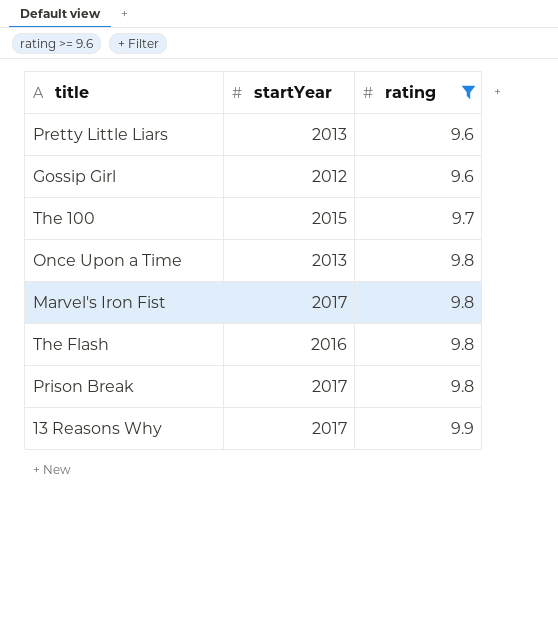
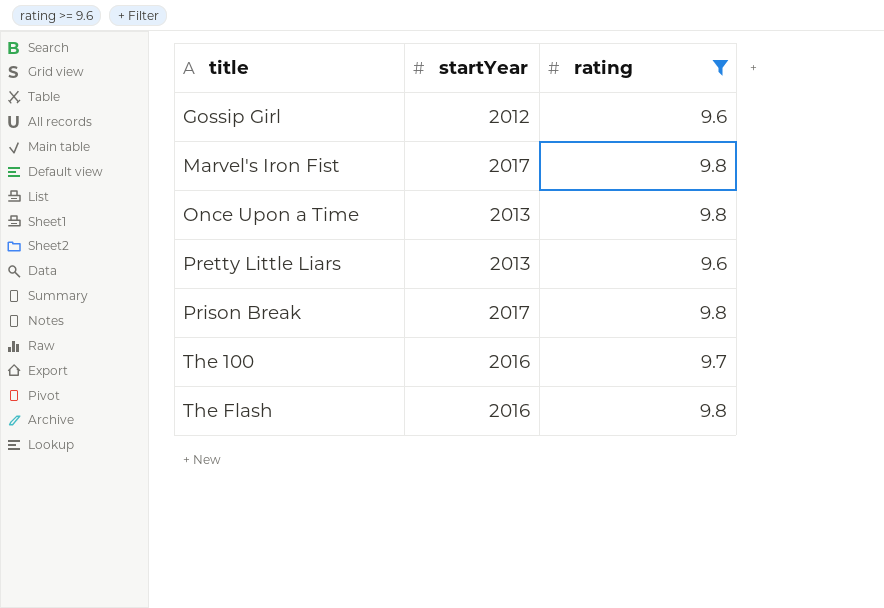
row order: rating ascending -> title ascending
row 13 Reasons Why: 2017 | 9.9 -> none
The 100 | startYear: 2015 -> 2016

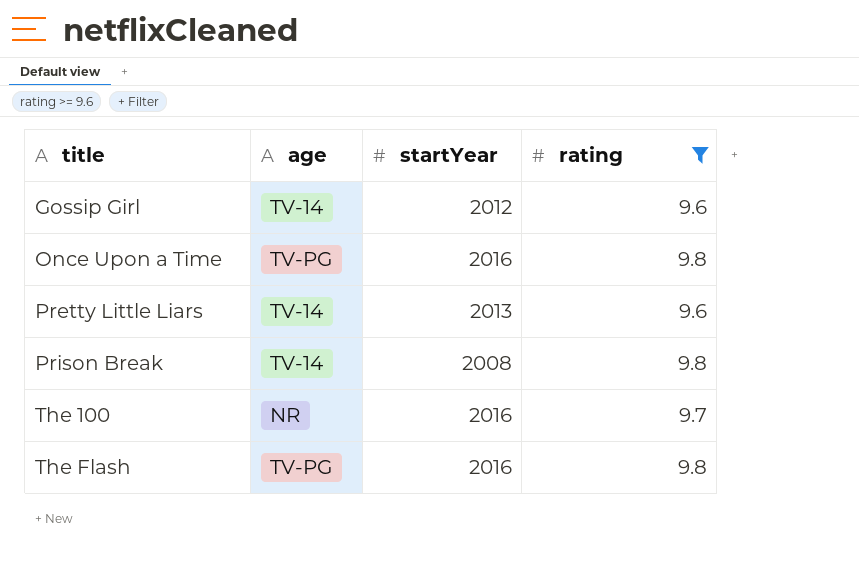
column age | position: none -> 2
row Marvel's Iron Fist: 2017 | 9.8 -> none
Once Upon a Time | startYear: 2013 -> 2016
Prison Break | startYear: 2017 -> 2008

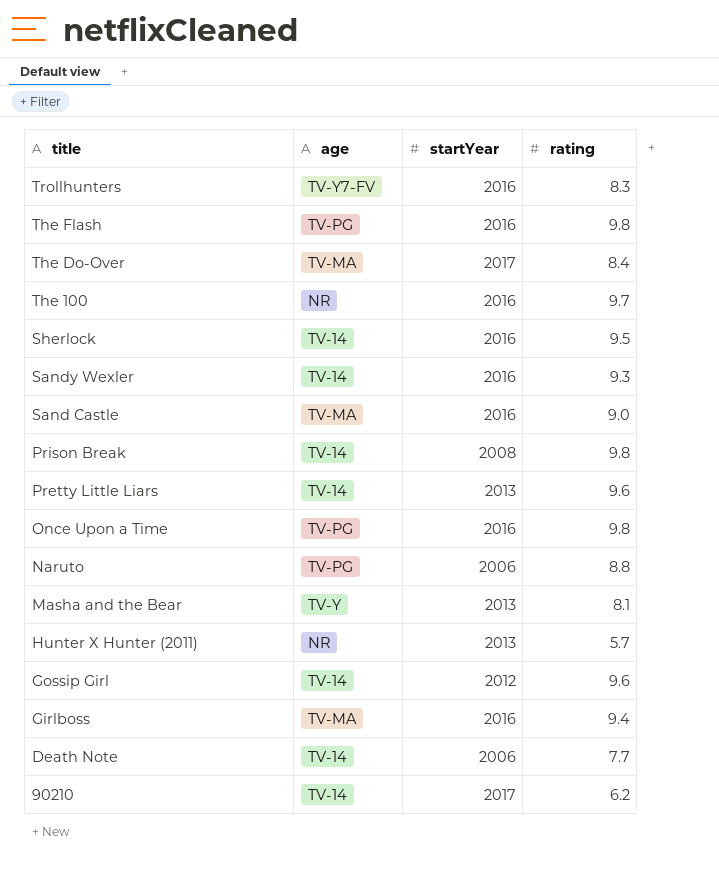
filter: rating >= 9.6 -> none
row order: title ascending -> title descending

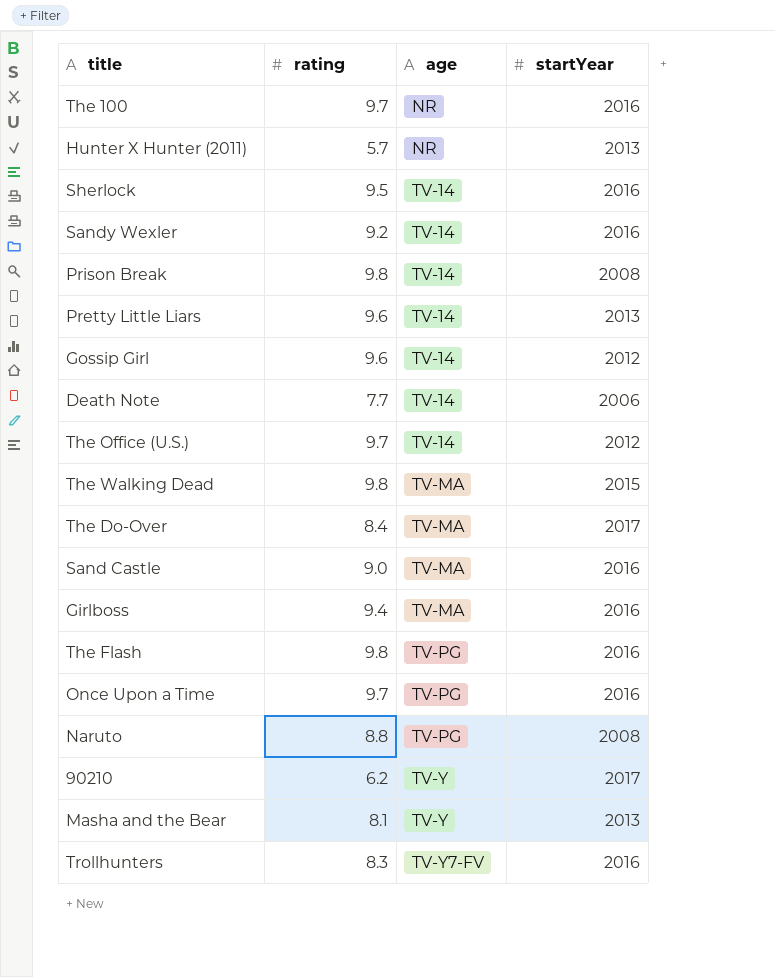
row order: title descending -> age ascending
column rating | position: 4 -> 2
Sandy Wexler | rating: 9.3 -> 9.2
row The Office (U.S.): none -> 9.7 | TV-14 | 2012
row The Walking Dead: none -> 9.8 | TV-MA | 2015
Once Upon a Time | rating: 9.8 -> 9.7
Naruto | startYear: 2006 -> 2008
90210 | age: TV-14 -> TV-Y

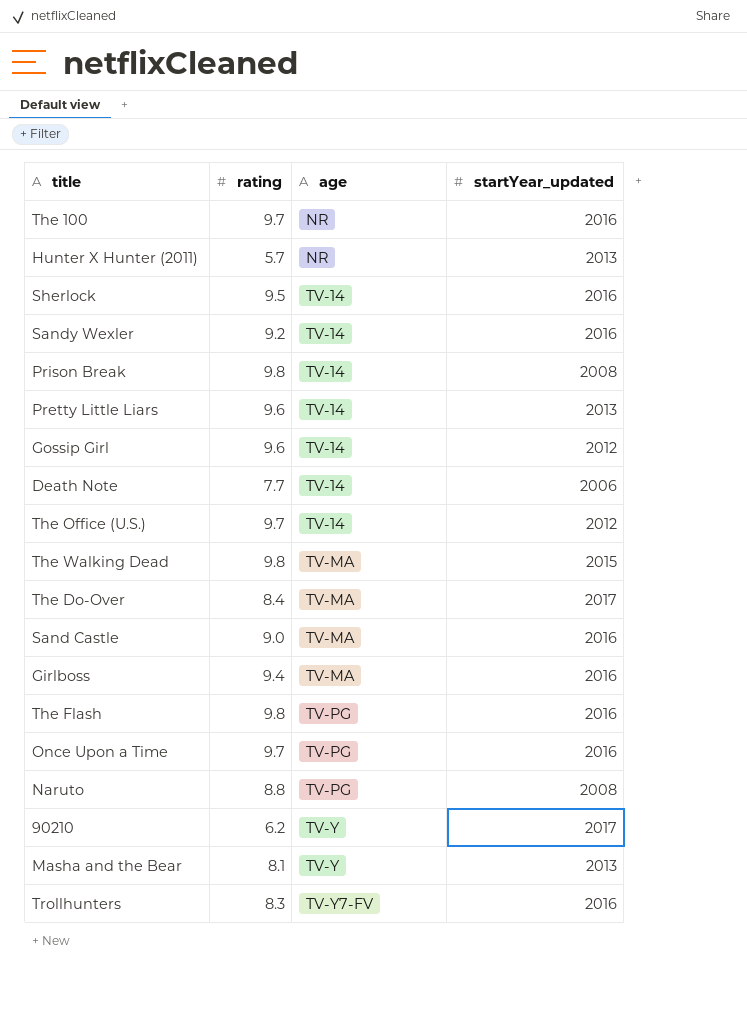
column name: startYear -> startYear_updated

